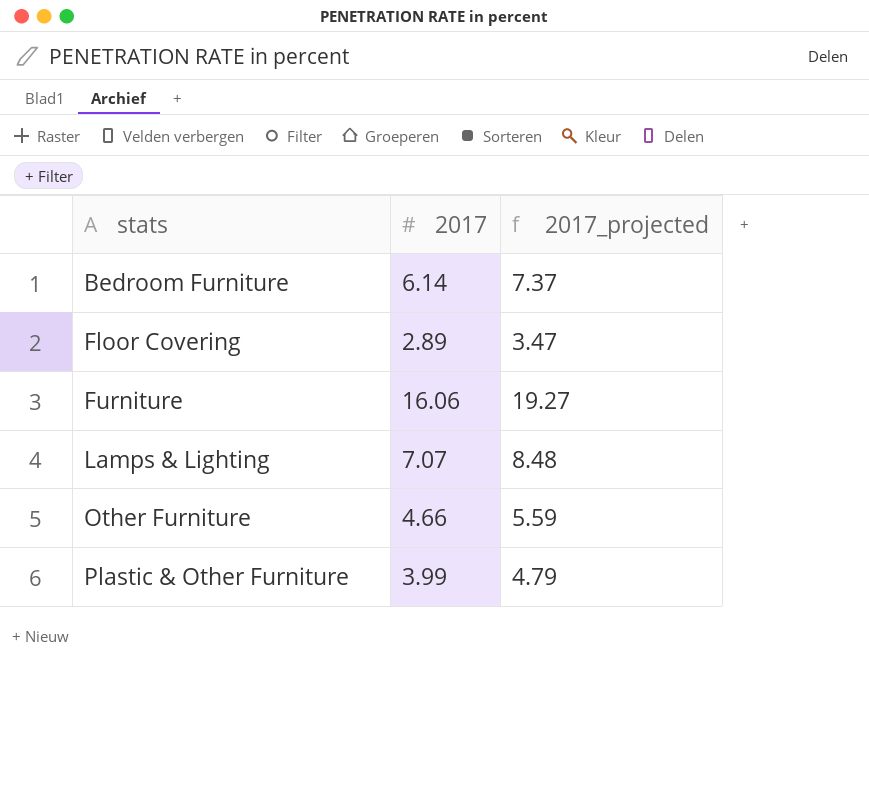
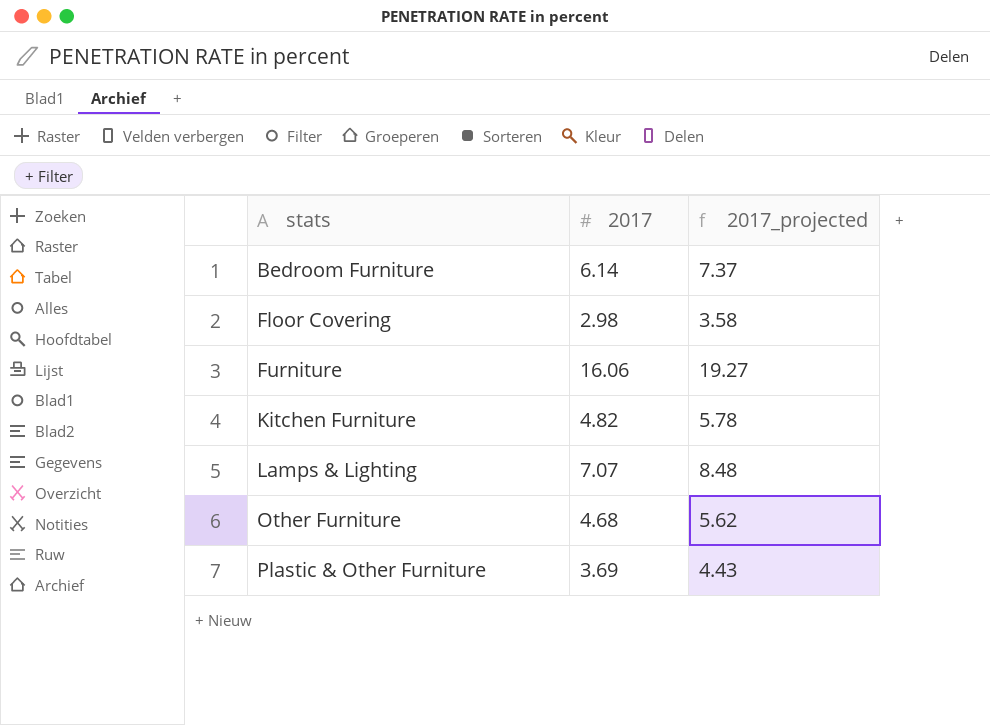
Floor Covering | 2017: 2.89 -> 2.98
Floor Covering | 2017_projected: 3.47 -> 3.58
row Kitchen Furniture: none -> 4.82 | 5.78
Other Furniture | 2017: 4.66 -> 4.68
Other Furniture | 2017_projected: 5.59 -> 5.62
Plastic & Other Furniture | 2017: 3.99 -> 3.69
Plastic & Other Furniture | 2017_projected: 4.79 -> 4.43

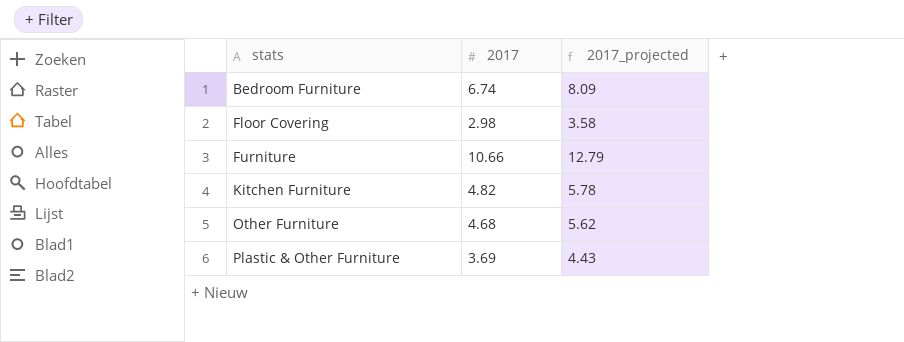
row Lamps & Lighting: 7.07 | 8.48 -> none
Bedroom Furniture | 2017: 6.14 -> 6.74
Bedroom Furniture | 2017_projected: 7.37 -> 8.09
Furniture | 2017: 16.06 -> 10.66
Furniture | 2017_projected: 19.27 -> 12.79

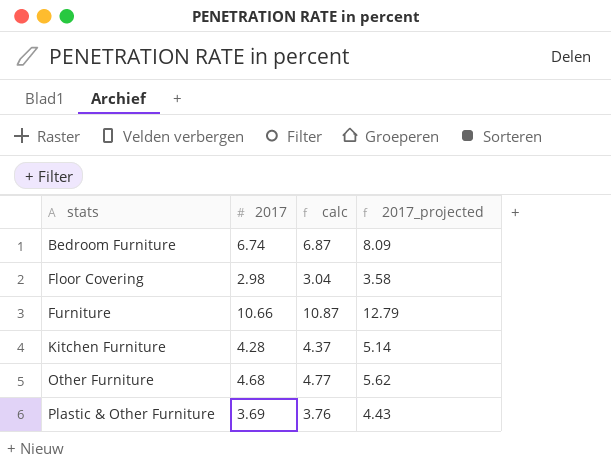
column calc | formula: none -> [2017] * 1.02
Kitchen Furniture | 2017: 4.82 -> 4.28
Kitchen Furniture | 2017_projected: 5.78 -> 5.14

